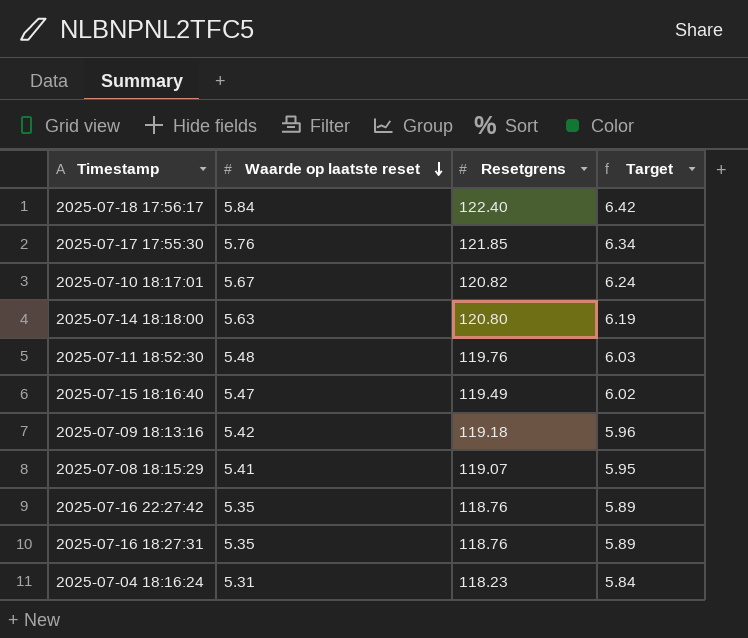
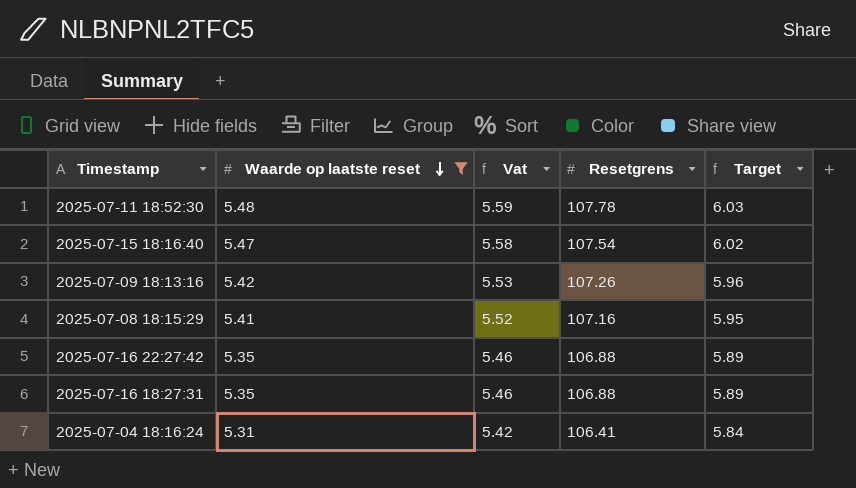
filter: none -> Waarde op laatste reset <= 5.48
column Vat | formula: none -> [Waarde op laatste reset] * 1.02
2025-07-11 18:52:30 | Resetgrens: 119.76 -> 107.78
2025-07-15 18:16:40 | Resetgrens: 119.49 -> 107.54
2025-07-09 18:13:16 | Resetgrens: 119.18 -> 107.26
2025-07-08 18:15:29 | Resetgrens: 119.07 -> 107.16
2025-07-16 22:27:42 | Resetgrens: 118.76 -> 106.88
2025-07-16 18:27:31 | Resetgrens: 118.76 -> 106.88
2025-07-04 18:16:24 | Resetgrens: 118.23 -> 106.41

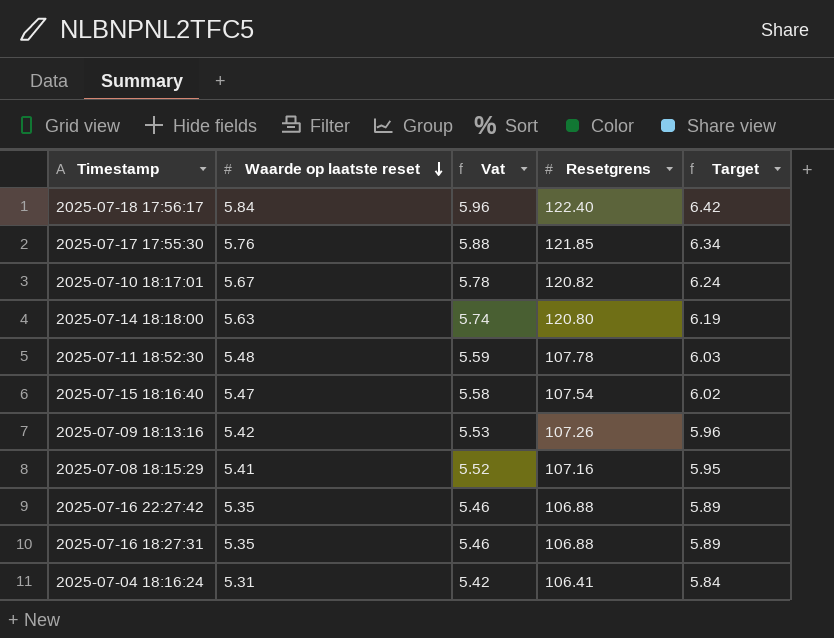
filter: Waarde op laatste reset <= 5.48 -> none

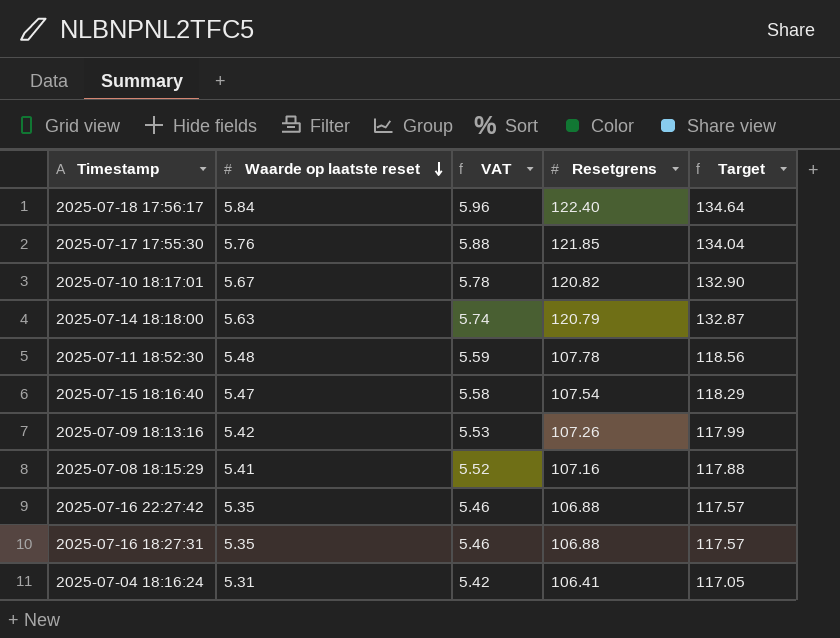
column name: Vat -> VAT
column Target | formula: [Waarde op laatste reset] * 1.1 -> [Resetgrens] * 1.1
2025-07-14 18:18:00 | Resetgrens: 120.80 -> 120.79

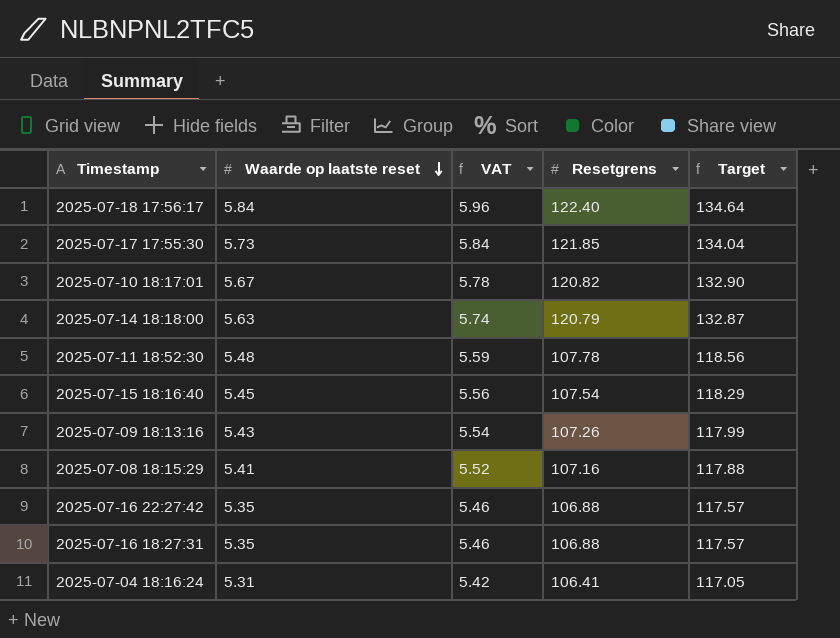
2025-07-17 17:55:30 | Waarde op laatste reset: 5.76 -> 5.73
2025-07-17 17:55:30 | VAT: 5.88 -> 5.84
2025-07-15 18:16:40 | Waarde op laatste reset: 5.47 -> 5.45
2025-07-15 18:16:40 | VAT: 5.58 -> 5.56
2025-07-09 18:13:16 | Waarde op laatste reset: 5.42 -> 5.43
2025-07-09 18:13:16 | VAT: 5.53 -> 5.54

